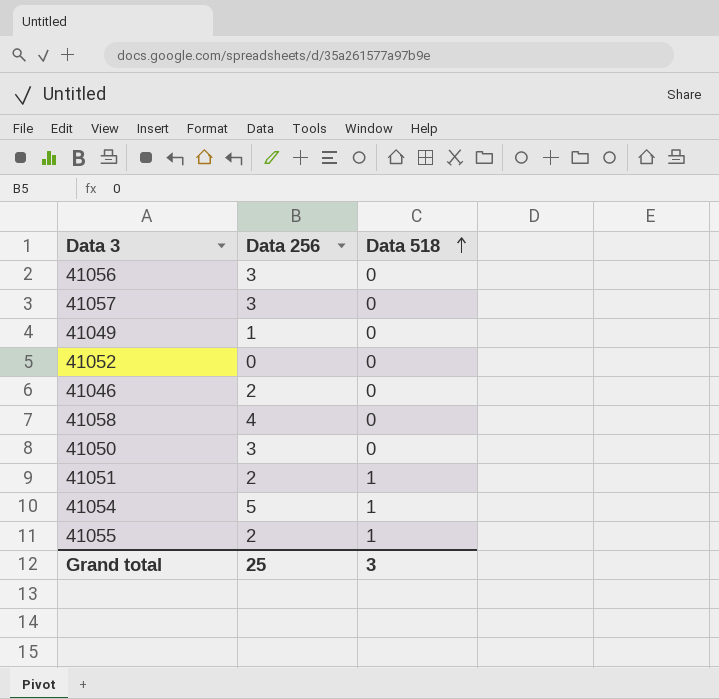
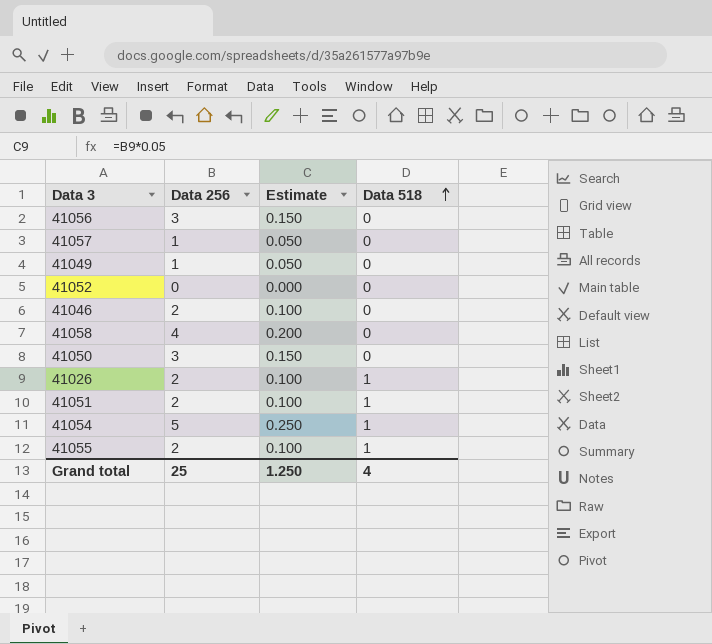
column Estimate | formula: none -> [Data 256] * 0.05
41057 | Data 256: 3 -> 1
row 41026: none -> 2 | 0.100 | 1
Grand total | Data 518: 3 -> 4

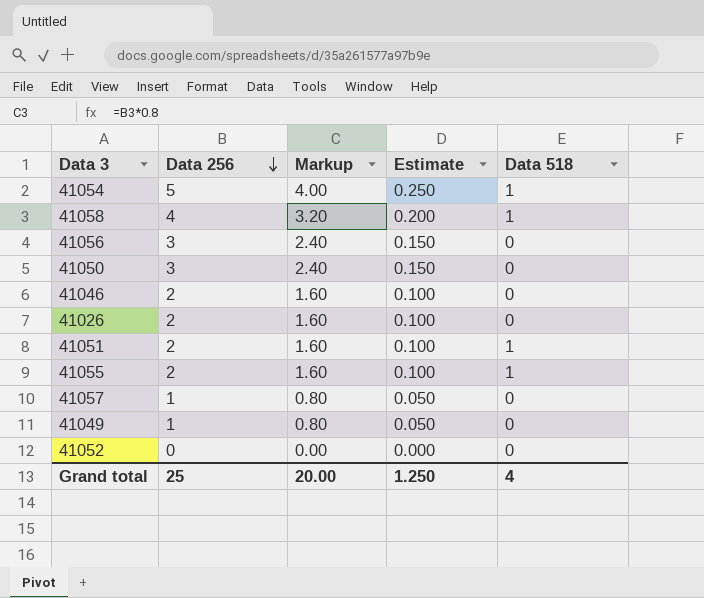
row order: Data 518 ascending -> Data 256 descending
column Markup | formula: none -> [Data 256] * 0.8
41058 | Data 518: 0 -> 1
41026 | Data 518: 1 -> 0

